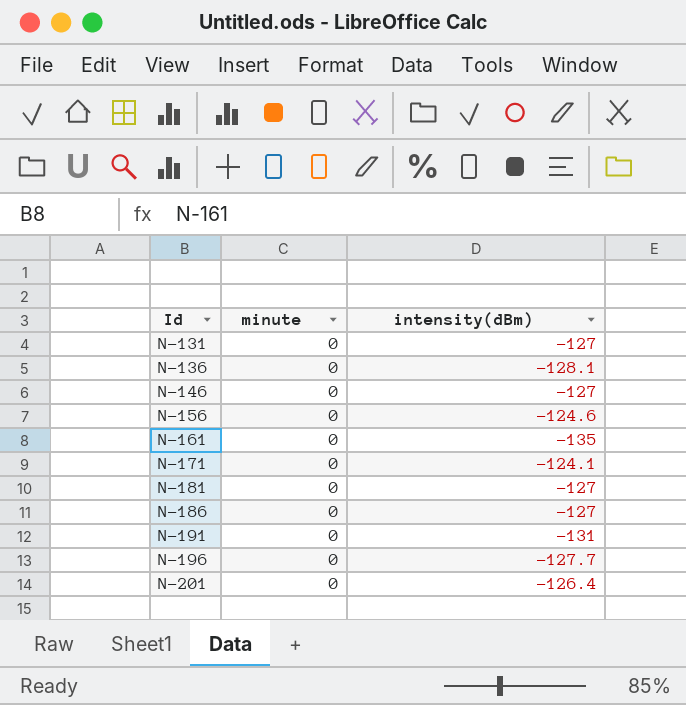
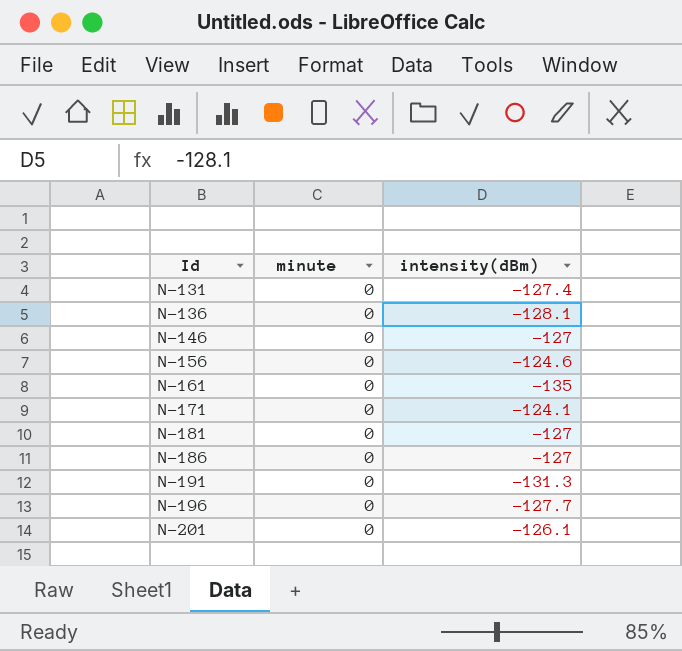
N-131 | intensity(dBm): -127 -> -127.4
N-191 | intensity(dBm): -131 -> -131.3
N-201 | intensity(dBm): -126.4 -> -126.1

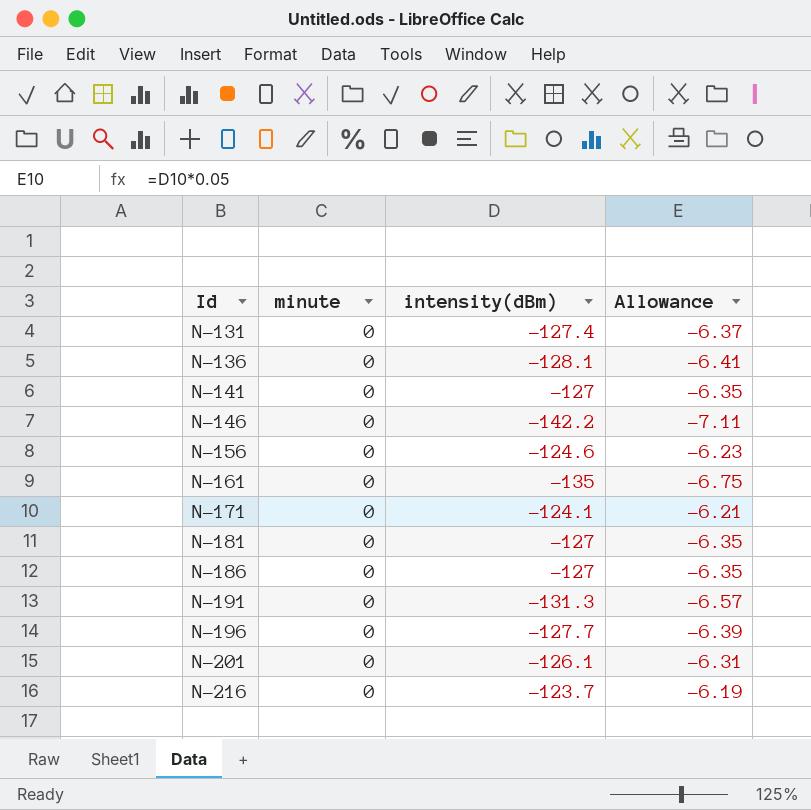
column Allowance | formula: none -> [intensity(dBm)] * 0.05
row N-141: none -> 0 | -127 | -6.35
N-146 | intensity(dBm): -127 -> -142.2
row N-216: none -> 0 | -123.7 | -6.19

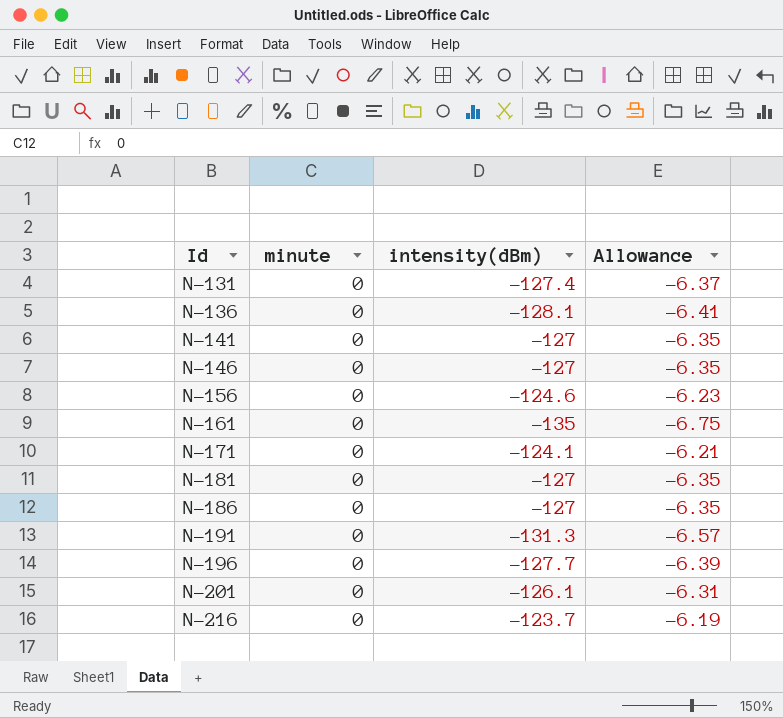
N-146 | intensity(dBm): -142.2 -> -127
N-146 | Allowance: -7.11 -> -6.35

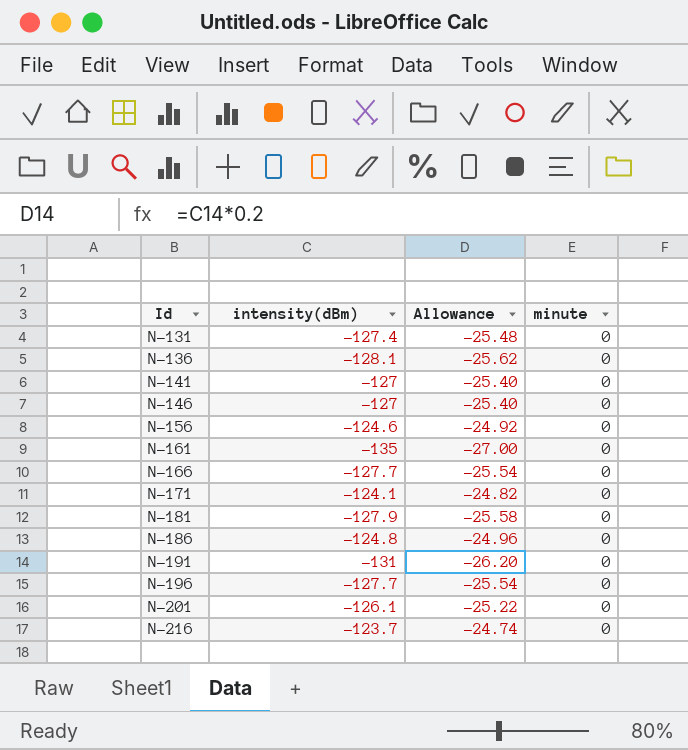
column Allowance | formula: [intensity(dBm)] * 0.05 -> [intensity(dBm)] * 0.2
column minute | position: 2 -> 4
row N-166: none -> -127.7 | -25.54 | 0
N-181 | intensity(dBm): -127 -> -127.9
N-186 | intensity(dBm): -127 -> -124.8
N-191 | intensity(dBm): -131.3 -> -131

